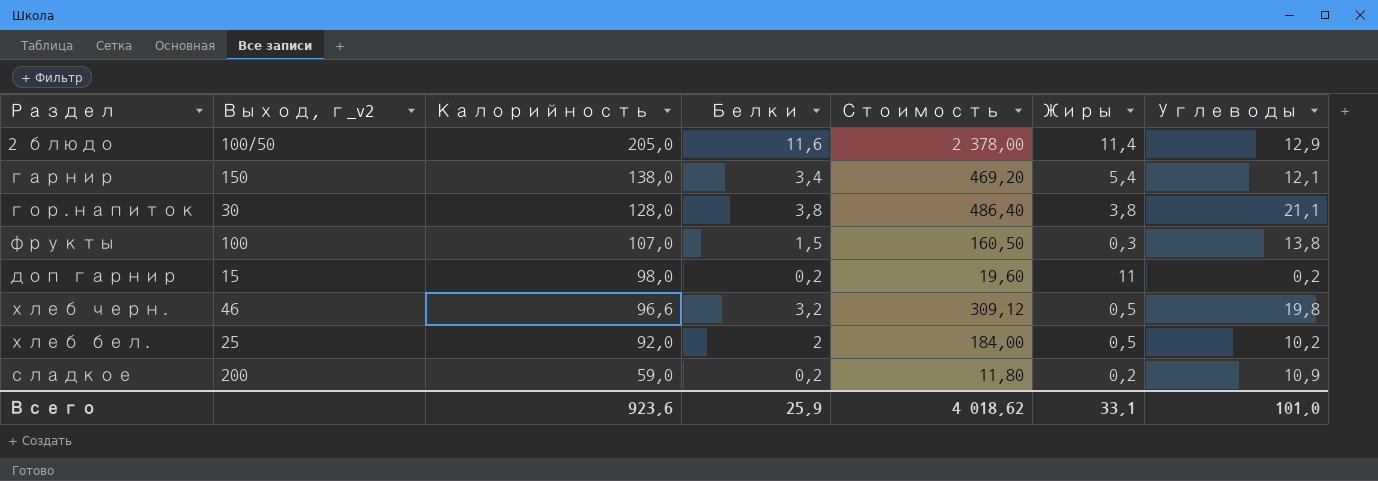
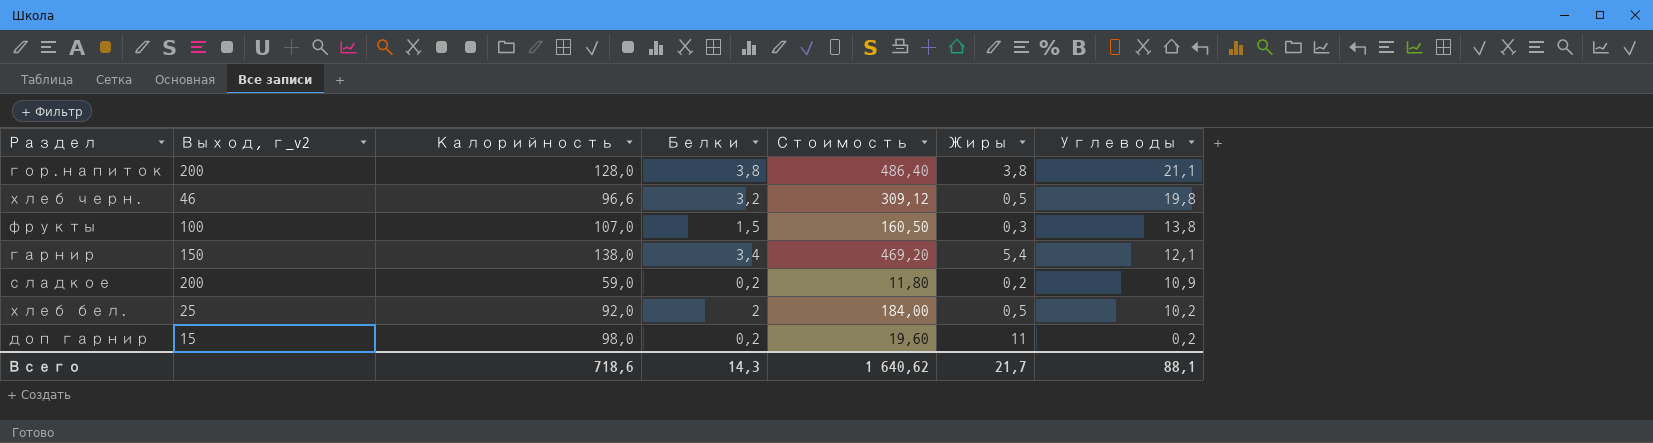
row order: Калорийность descending -> Углеводы descending
row 2 блюдо: 100/50 | 205,0 | 11,6 | 2 378,00 | 11,4 | 12,9 -> none
гор.напиток | Выход, г_v2: 30 -> 200
Всего | Калорийность: 923,6 -> 718,6
Всего | Белки: 25,9 -> 14,3
Всего | Стоимость: 4 018,62 -> 1 640,62
Всего | Жиры: 33,1 -> 21,7
Всего | Углеводы: 101,0 -> 88,1

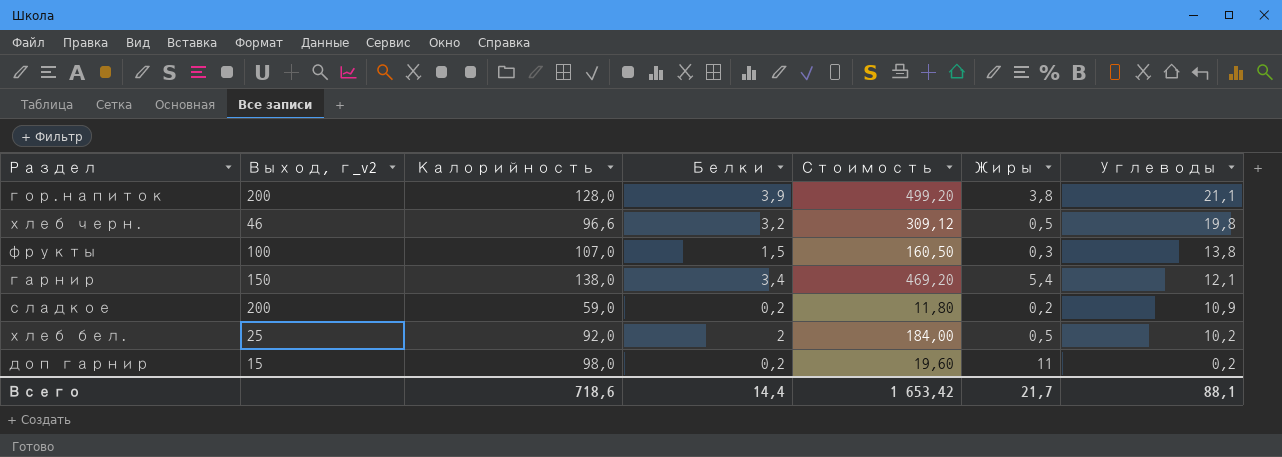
гор.напиток | Белки: 3,8 -> 3,9
гор.напиток | Стоимость: 486,40 -> 499,20
Всего | Белки: 14,3 -> 14,4
Всего | Стоимость: 1 640,62 -> 1 653,42

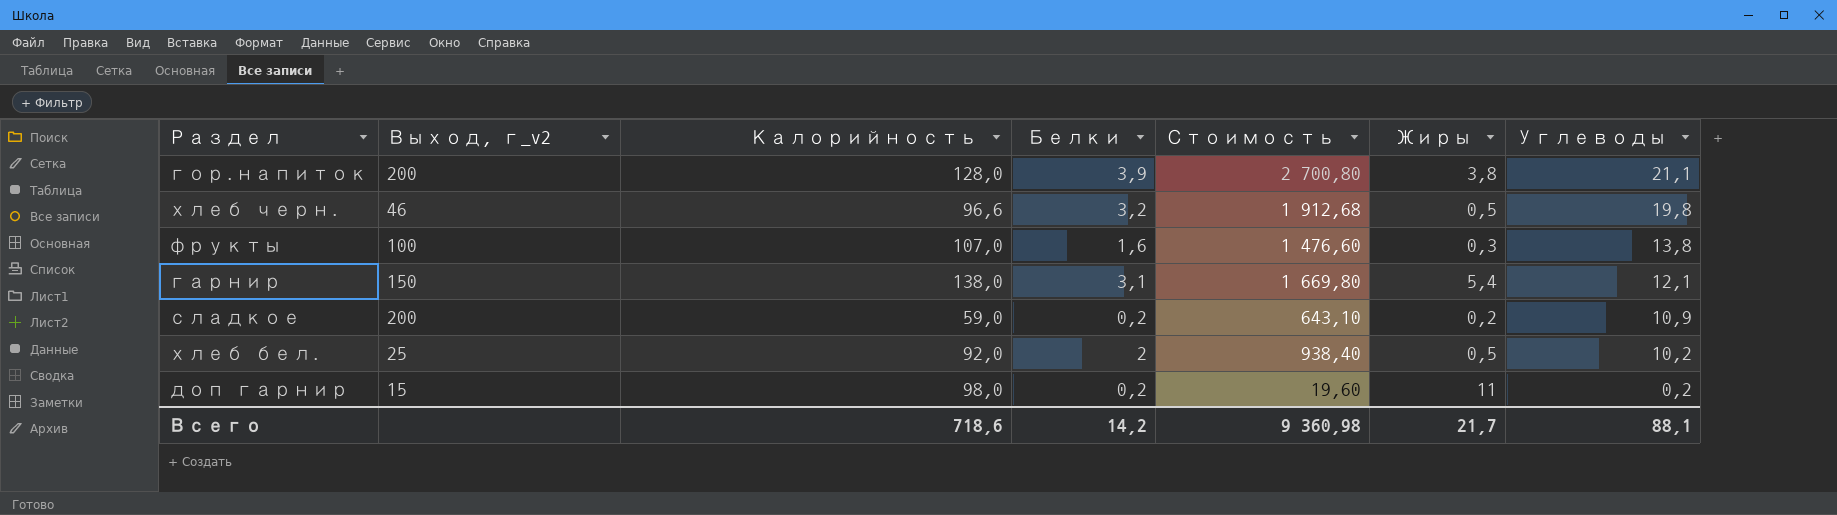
column Стоимость | formula: [Калорийность] * [Белки] -> [Калорийность] * [Углеводы]
фрукты | Белки: 1,5 -> 1,6
гарнир | Белки: 3,4 -> 3,1
Всего | Белки: 14,4 -> 14,2
Всего | Стоимость: 1 653,42 -> 9 360,98

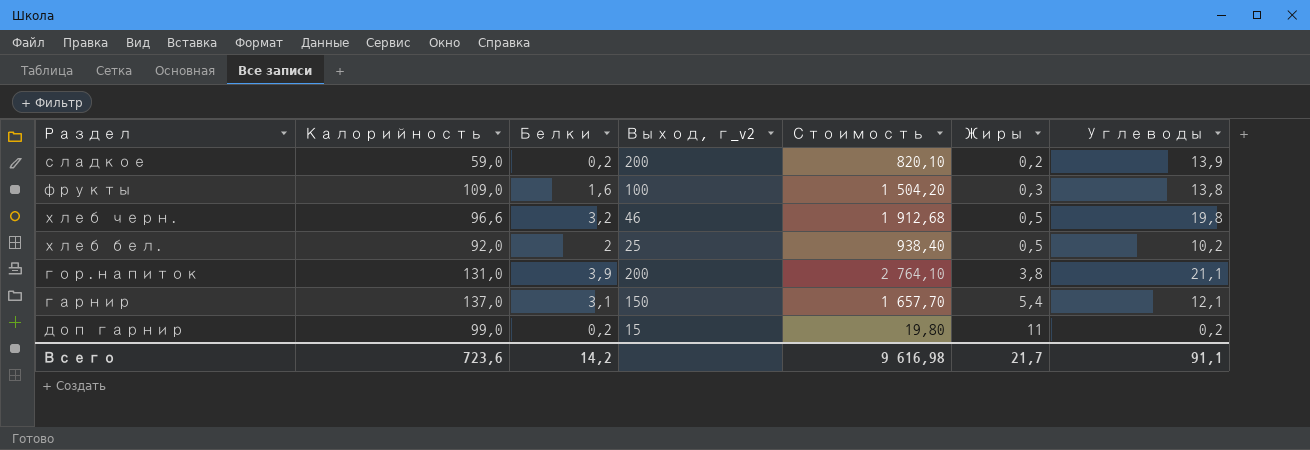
row order: Углеводы descending -> Жиры ascending
column Выход, г_v2 | position: 2 -> 4
сладкое | Стоимость: 643,10 -> 820,10
сладкое | Углеводы: 10,9 -> 13,9
фрукты | Калорийность: 107,0 -> 109,0
фрукты | Стоимость: 1 476,60 -> 1 504,20
гор.напиток | Калорийность: 128,0 -> 131,0
гор.напиток | Стоимость: 2 700,80 -> 2 764,10
гарнир | Калорийность: 138,0 -> 137,0
гарнир | Стоимость: 1 669,80 -> 1 657,70
доп гарнир | Калорийность: 98,0 -> 99,0
доп гарнир | Стоимость: 19,60 -> 19,80
Всего | Калорийность: 718,6 -> 723,6
Всего | Стоимость: 9 360,98 -> 9 616,98
Всего | Углеводы: 88,1 -> 91,1

